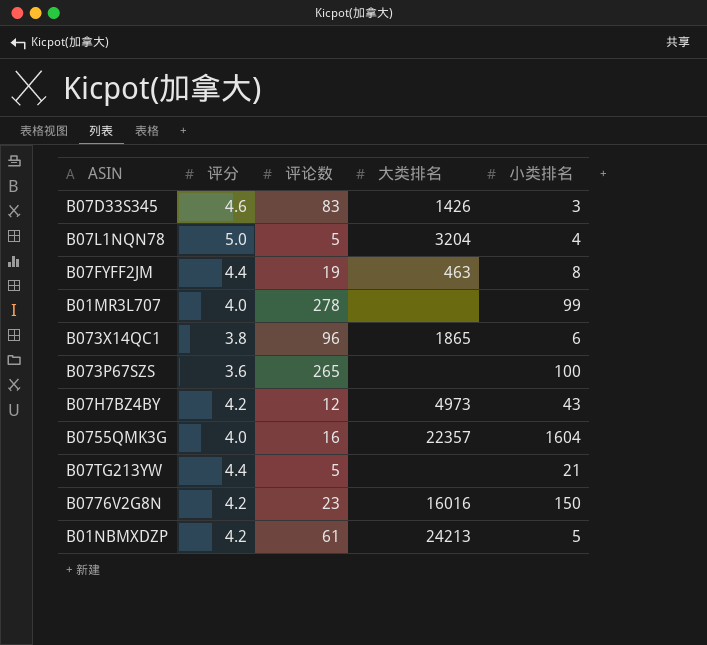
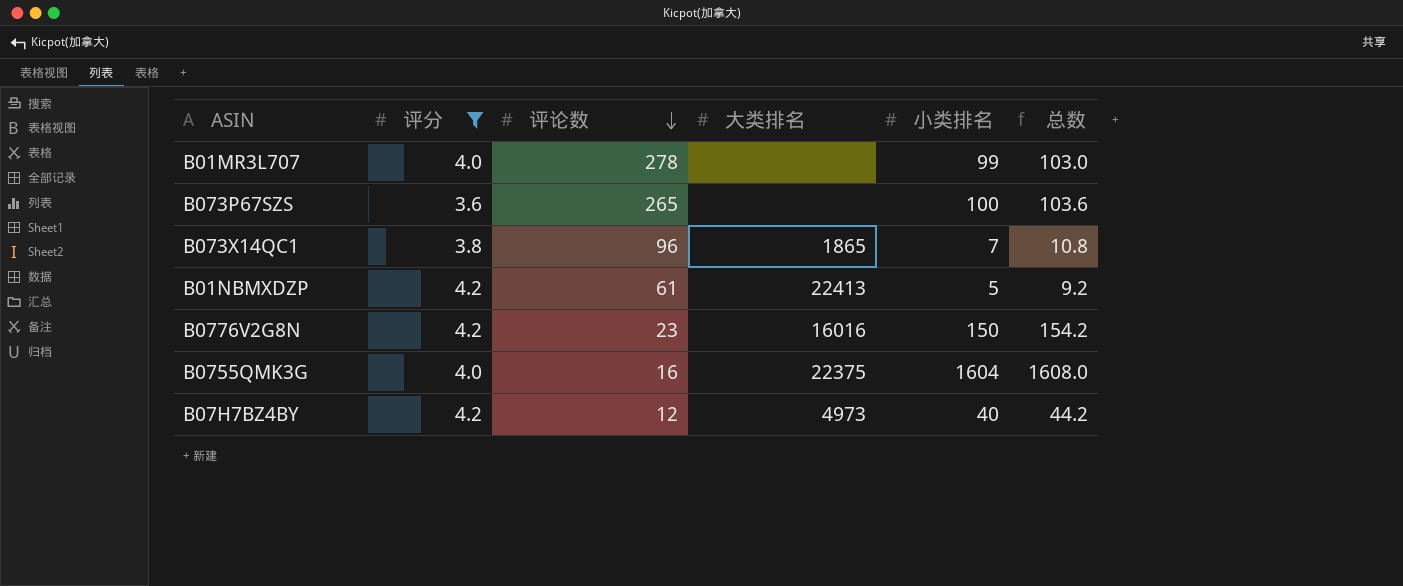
filter: none -> 评分 <= 4.2
row order: none -> 评论数 descending
column 总数 | formula: none -> [评分] + [小类排名]
B073X14QC1 | 小类排名: 6 -> 7
B01NBMXDZP | 大类排名: 24213 -> 22413
B0755QMK3G | 大类排名: 22357 -> 22375
B07H7BZ4BY | 小类排名: 43 -> 40

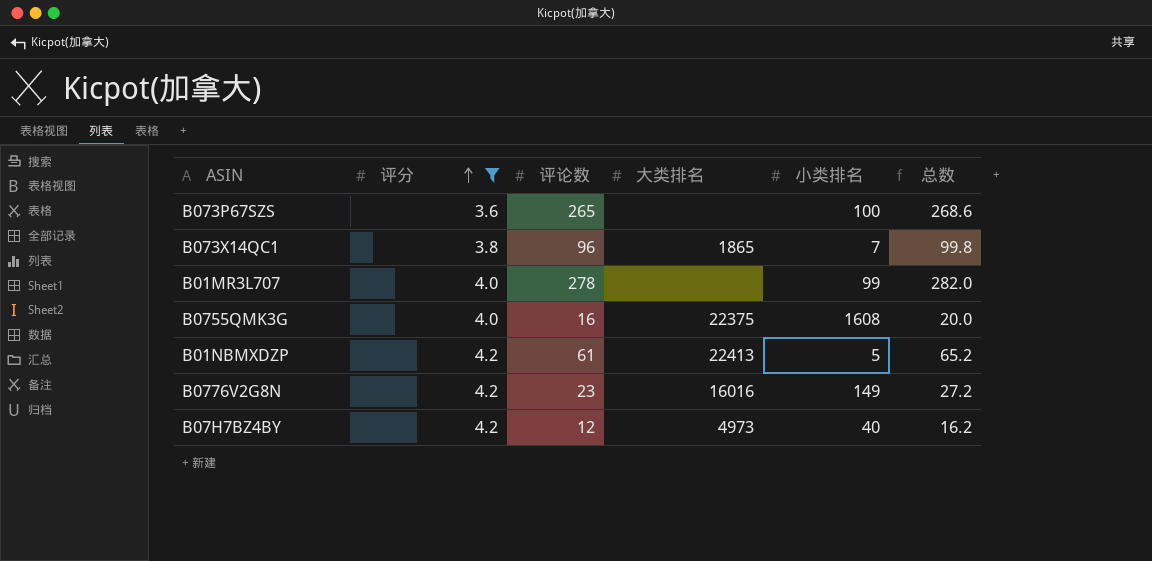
row order: 评论数 descending -> 评分 ascending
column 总数 | formula: [评分] + [小类排名] -> [评分] + [评论数]
B0755QMK3G | 小类排名: 1604 -> 1608
B0776V2G8N | 小类排名: 150 -> 149

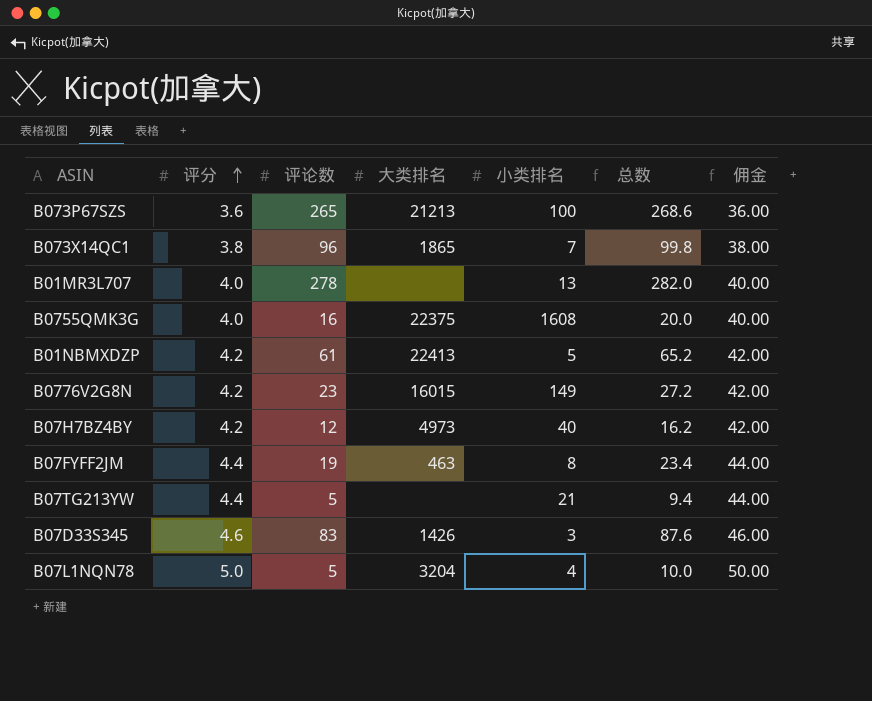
filter: 评分 <= 4.2 -> none
column 佣金 | formula: none -> [评分] * 10
B073P67SZS | 大类排名: none -> 21213
B01MR3L707 | 小类排名: 99 -> 13
B0776V2G8N | 大类排名: 16016 -> 16015

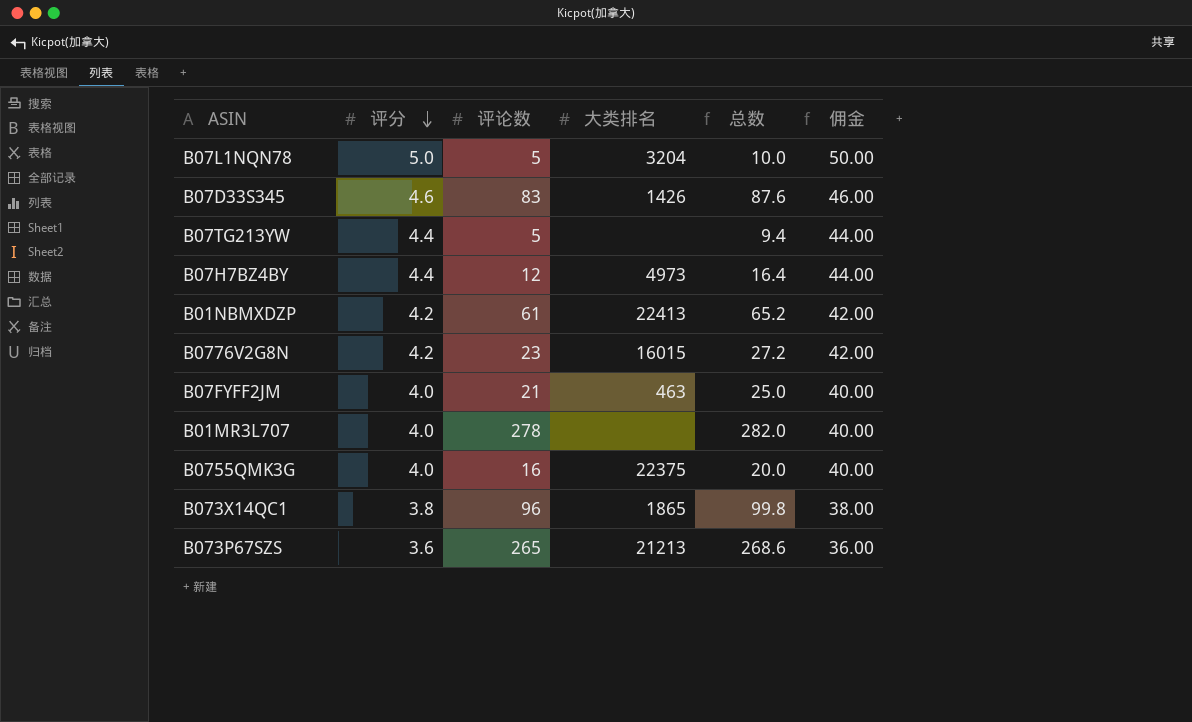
row order: 评分 ascending -> 评分 descending
column 小类排名 | position: 5 -> none
B07H7BZ4BY | 评分: 4.2 -> 4.4
B07H7BZ4BY | 总数: 16.2 -> 16.4
B07H7BZ4BY | 佣金: 42.00 -> 44.00
B07FYFF2JM | 评分: 4.4 -> 4.0
B07FYFF2JM | 评论数: 19 -> 21
B07FYFF2JM | 总数: 23.4 -> 25.0
B07FYFF2JM | 佣金: 44.00 -> 40.00

